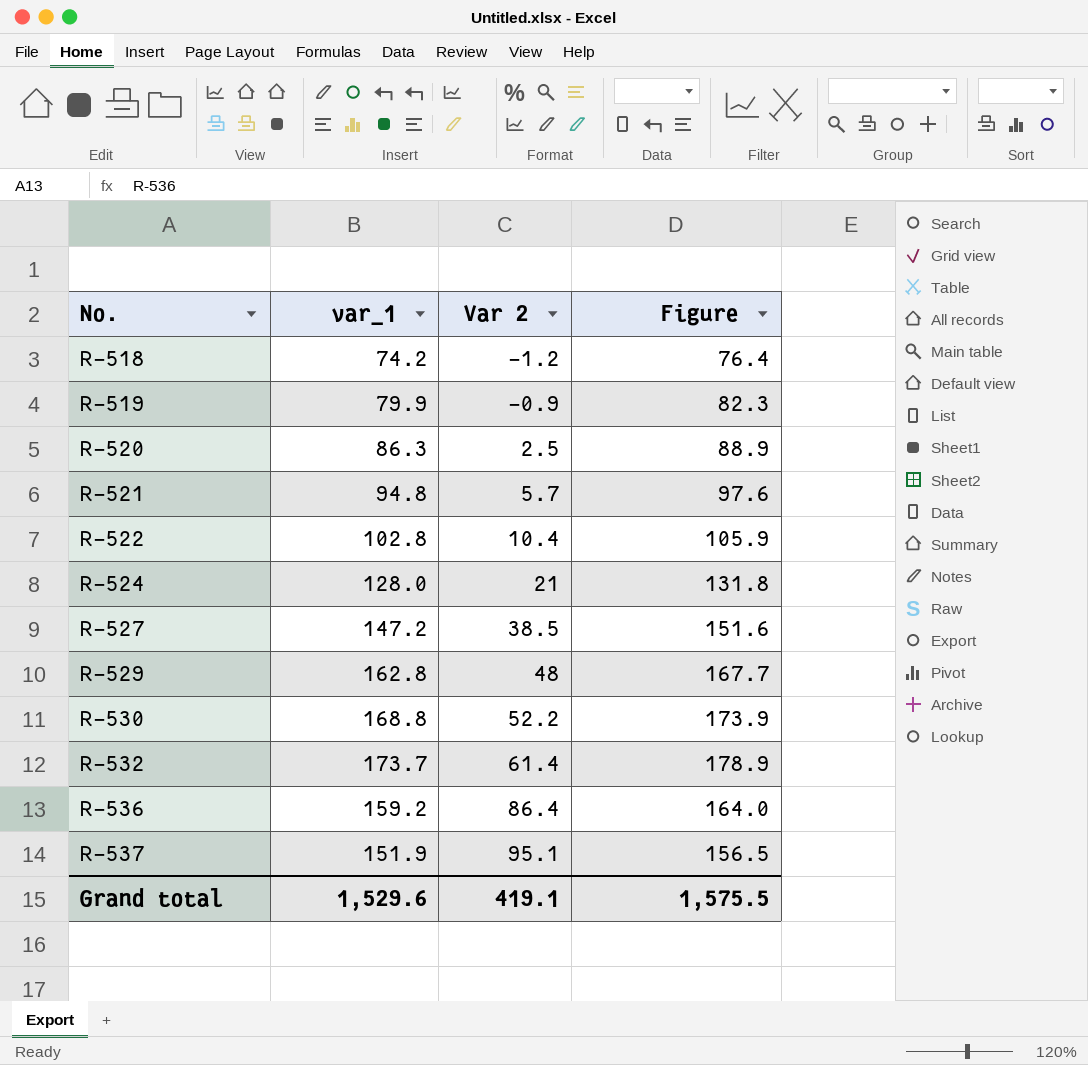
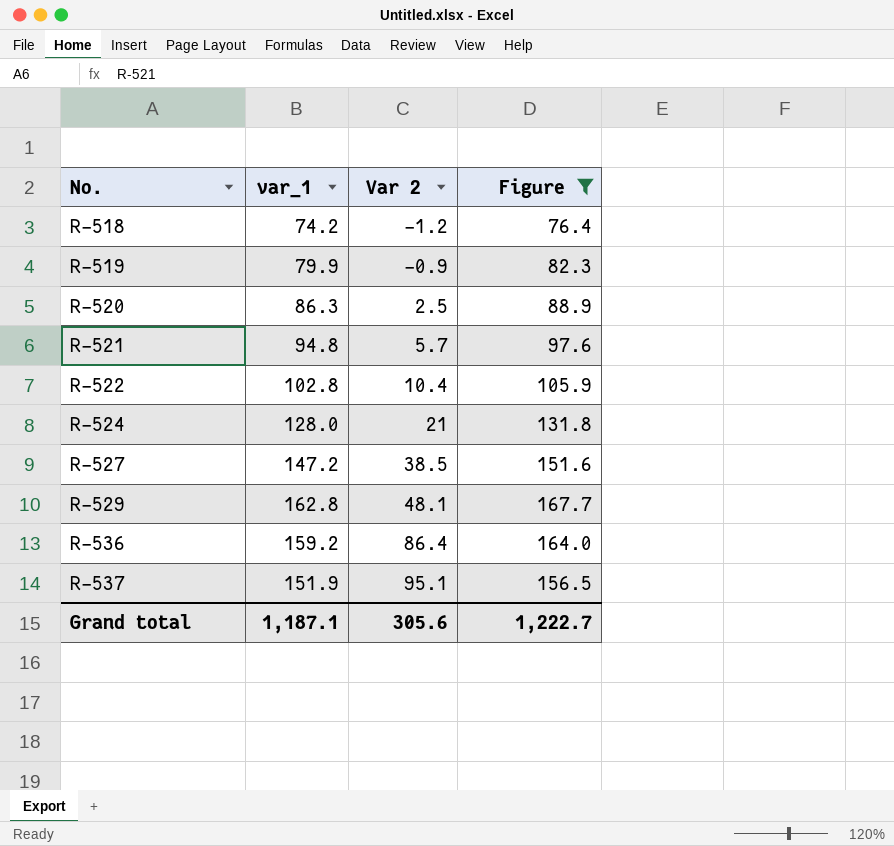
filter: none -> Figure <= 167.7
R-529 | Var 2: 48 -> 48.1
Grand total | var_1: 1,529.6 -> 1,187.1
Grand total | Var 2: 419.1 -> 305.6
Grand total | Figure: 1,575.5 -> 1,222.7

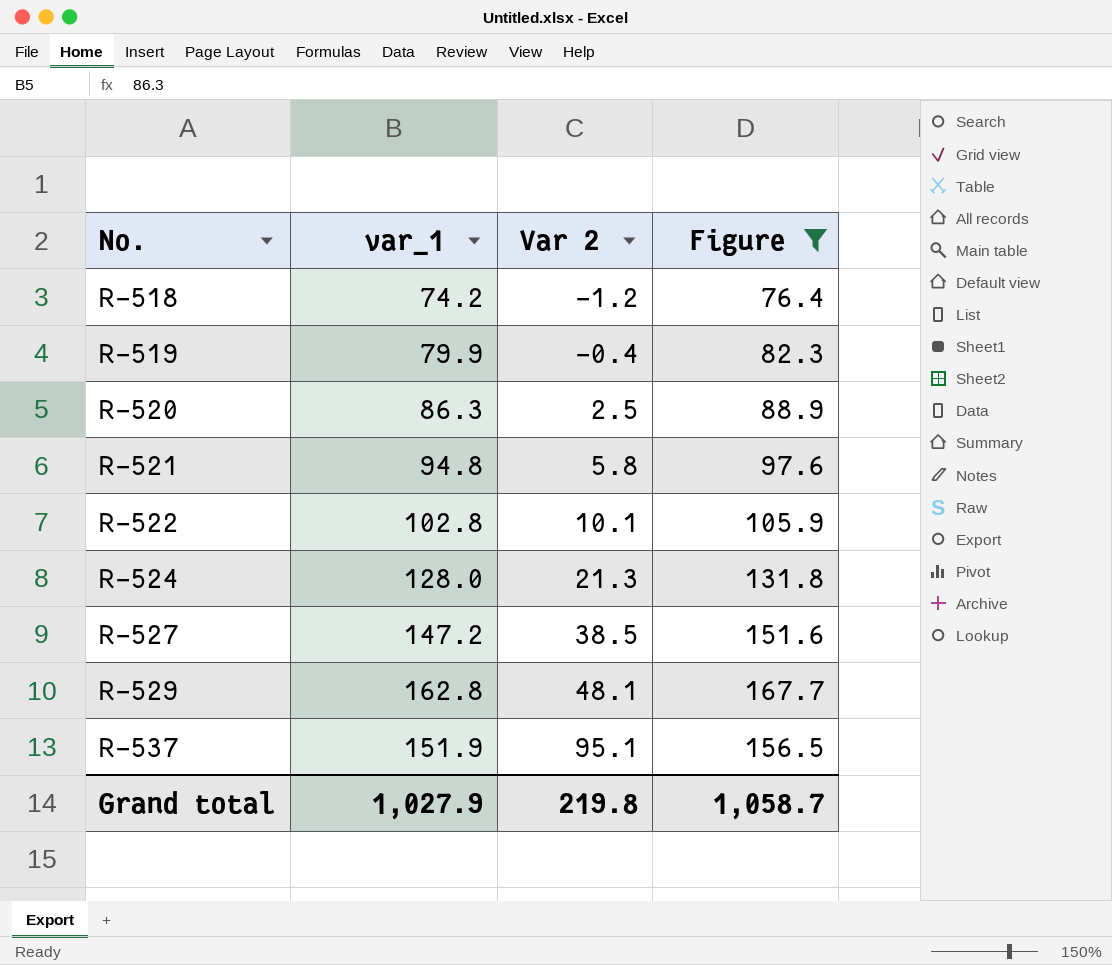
row R-536: 159.2 | 86.4 | 164.0 -> none
R-519 | Var 2: -0.9 -> -0.4
R-521 | Var 2: 5.7 -> 5.8
R-522 | Var 2: 10.4 -> 10.1
R-524 | Var 2: 21 -> 21.3
Grand total | var_1: 1,187.1 -> 1,027.9
Grand total | Var 2: 305.6 -> 219.8
Grand total | Figure: 1,222.7 -> 1,058.7

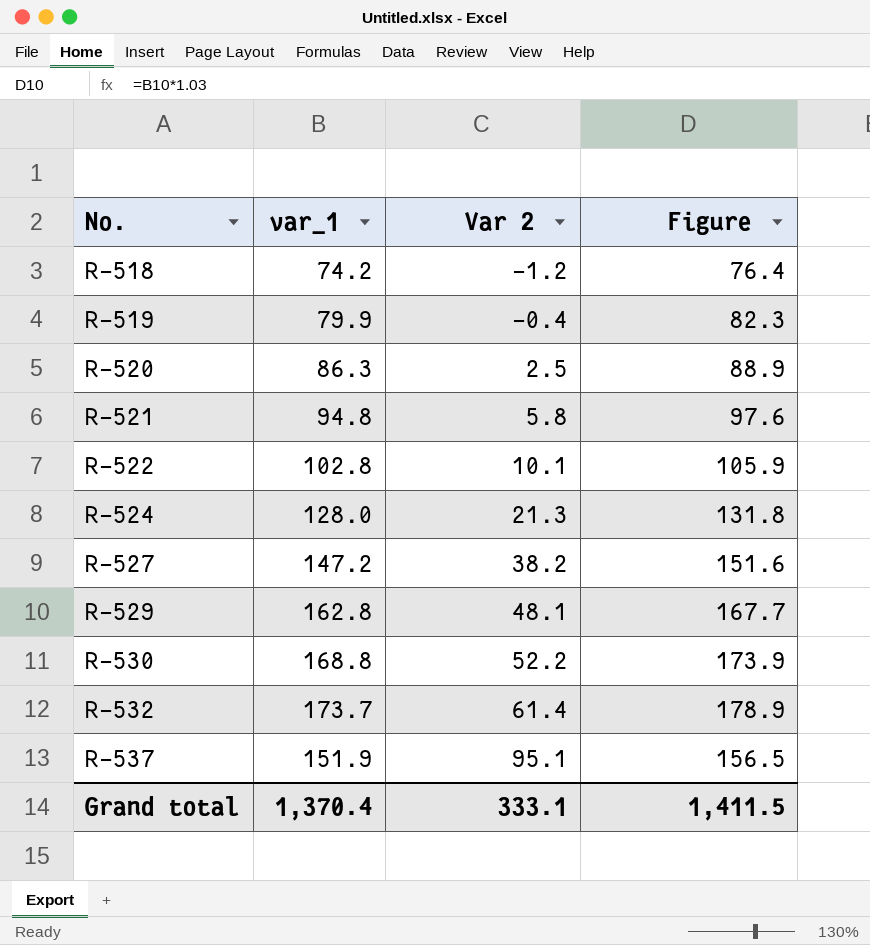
filter: Figure <= 167.7 -> none
R-527 | Var 2: 38.5 -> 38.2
Grand total | var_1: 1,027.9 -> 1,370.4
Grand total | Var 2: 219.8 -> 333.1
Grand total | Figure: 1,058.7 -> 1,411.5

